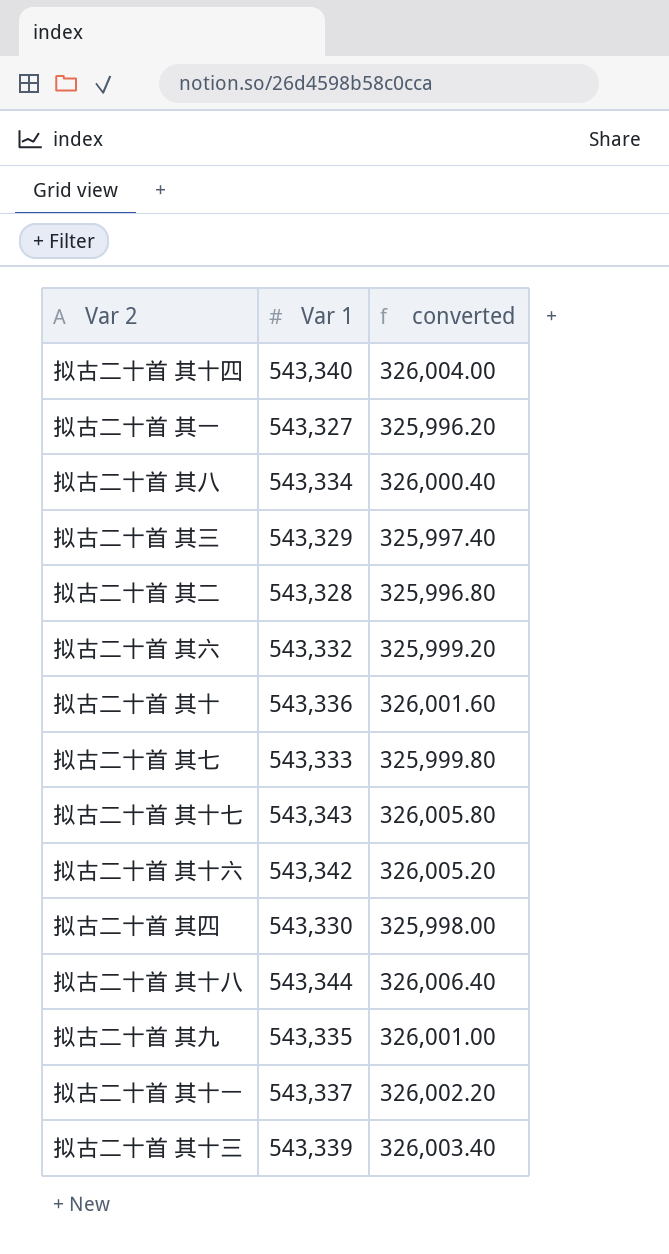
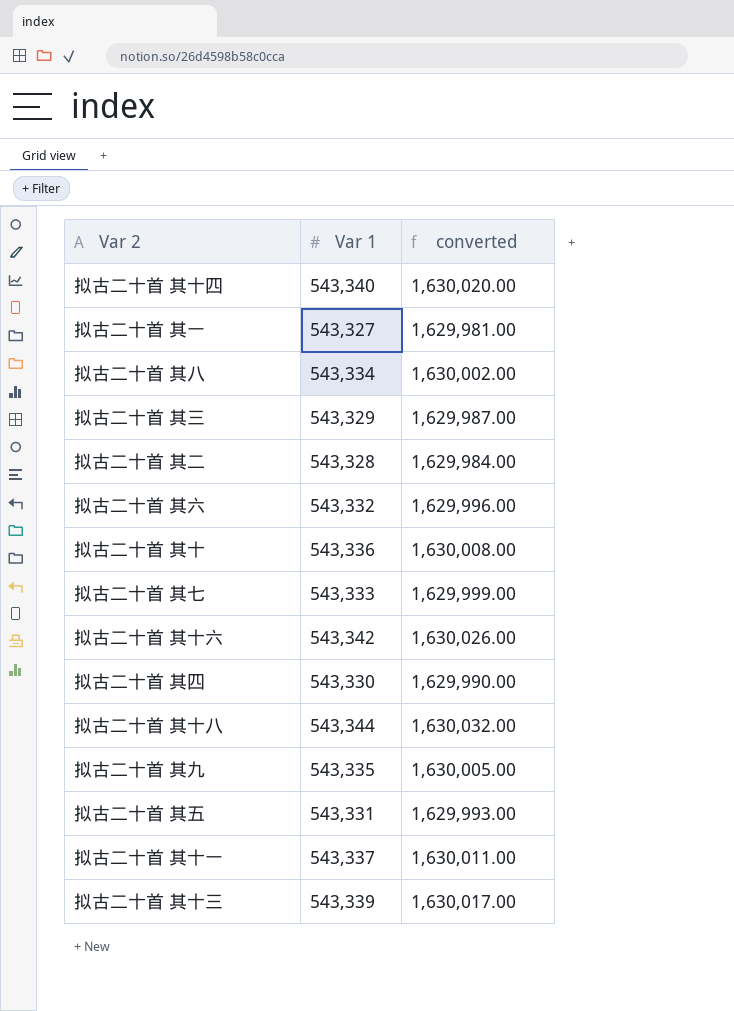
column converted | formula: [Var 1] * 0.6 -> [Var 1] * 3
row 拟古二十首 其十七: 543,343 | 326,005.80 -> none
row 拟古二十首 其五: none -> 543,331 | 1,629,993.00

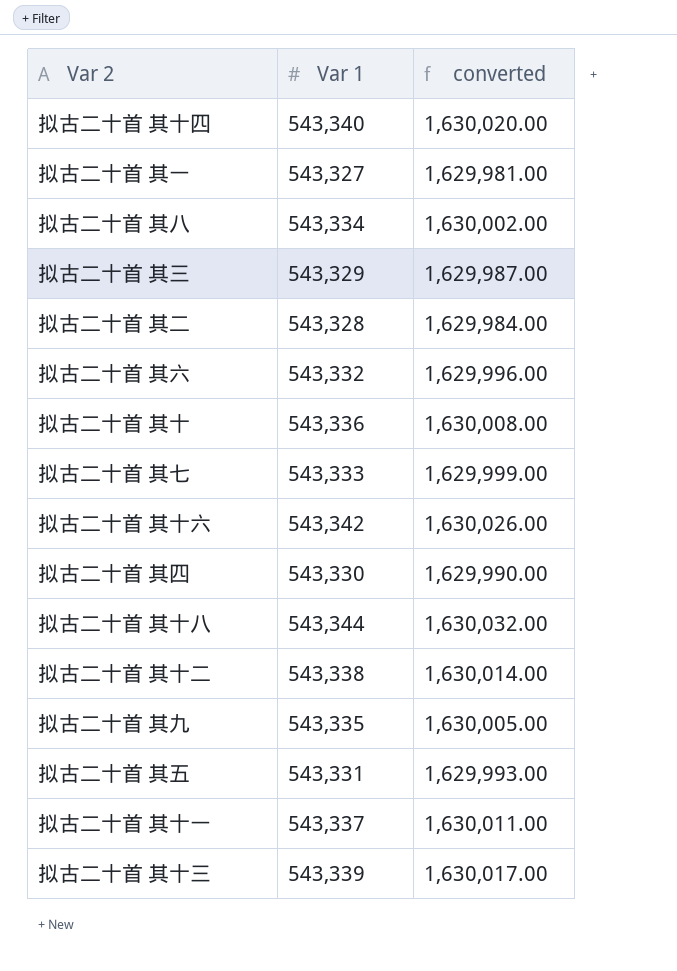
row 拟古二十首 其十二: none -> 543,338 | 1,630,014.00

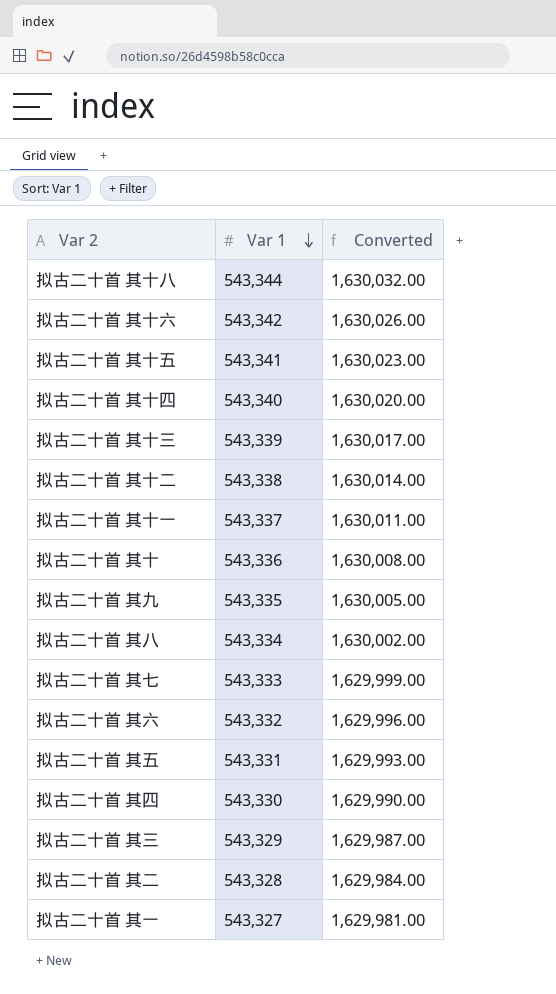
row order: none -> Var 1 descending
column name: converted -> Converted
row 拟古二十首 其十五: none -> 543,341 | 1,630,023.00

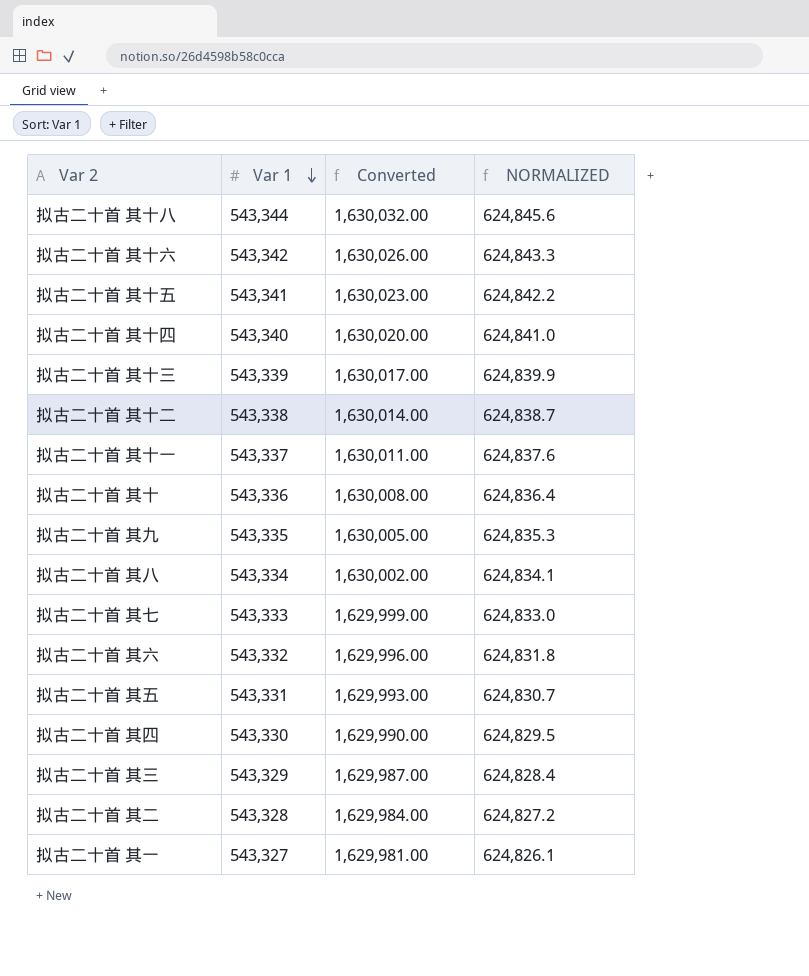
column NORMALIZED | formula: none -> [Var 1] * 1.15

